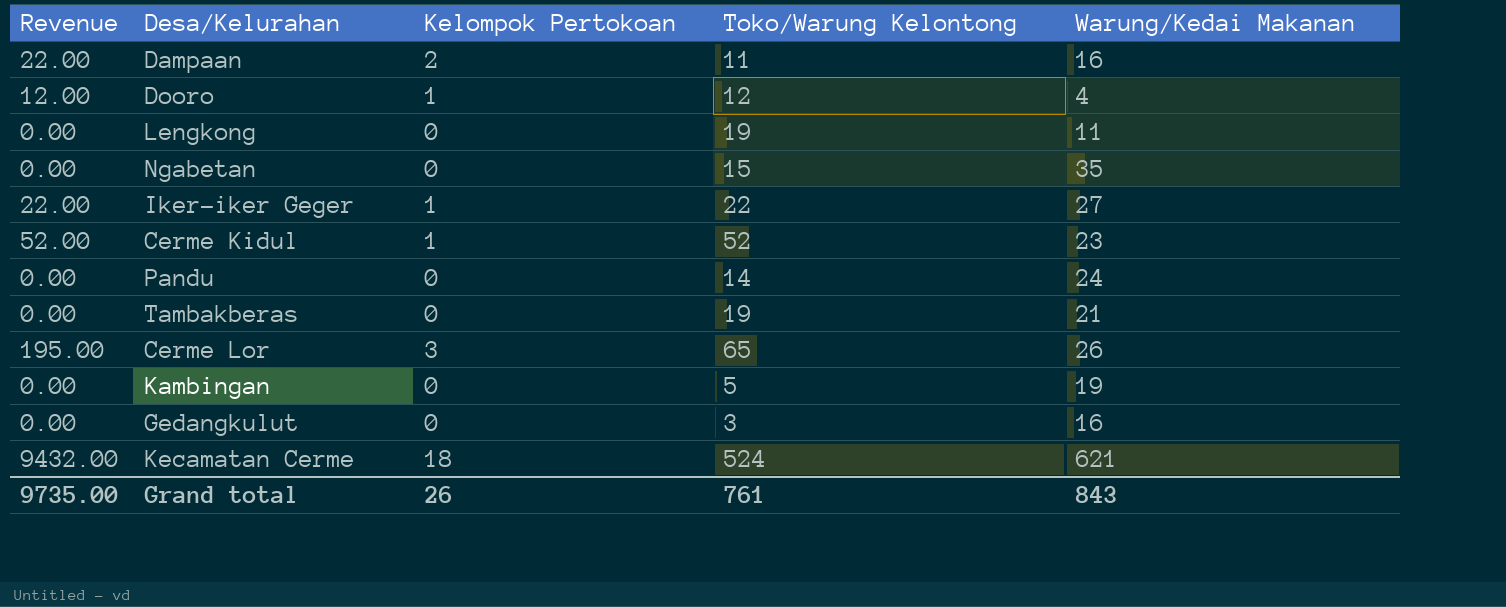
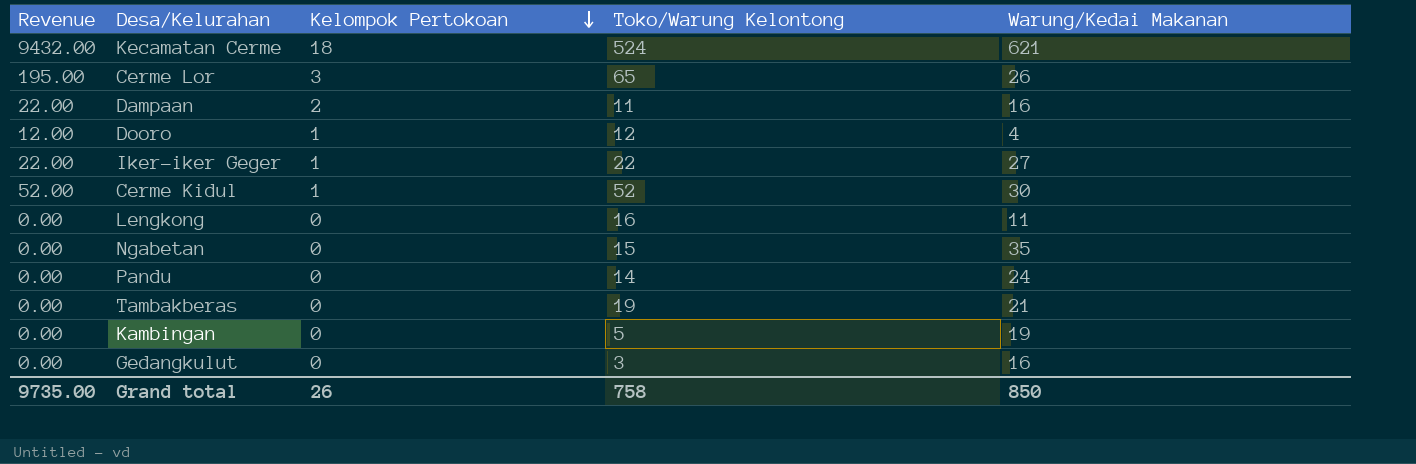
row order: none -> Kelompok Pertokoan descending
Cerme Kidul | Warung/Kedai Makanan: 23 -> 30
Lengkong | Toko/Warung Kelontong: 19 -> 16
Grand total | Toko/Warung Kelontong: 761 -> 758
Grand total | Warung/Kedai Makanan: 843 -> 850

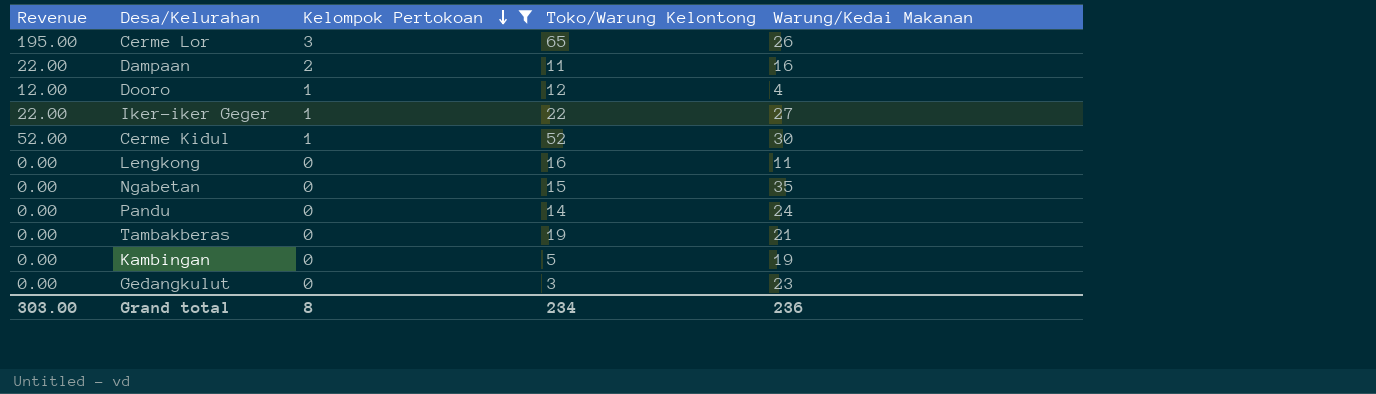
filter: none -> Kelompok Pertokoan != 18
Gedangkulut | Warung/Kedai Makanan: 16 -> 23
Grand total | Revenue: 9735.00 -> 303.00
Grand total | Kelompok Pertokoan: 26 -> 8
Grand total | Toko/Warung Kelontong: 758 -> 234
Grand total | Warung/Kedai Makanan: 850 -> 236

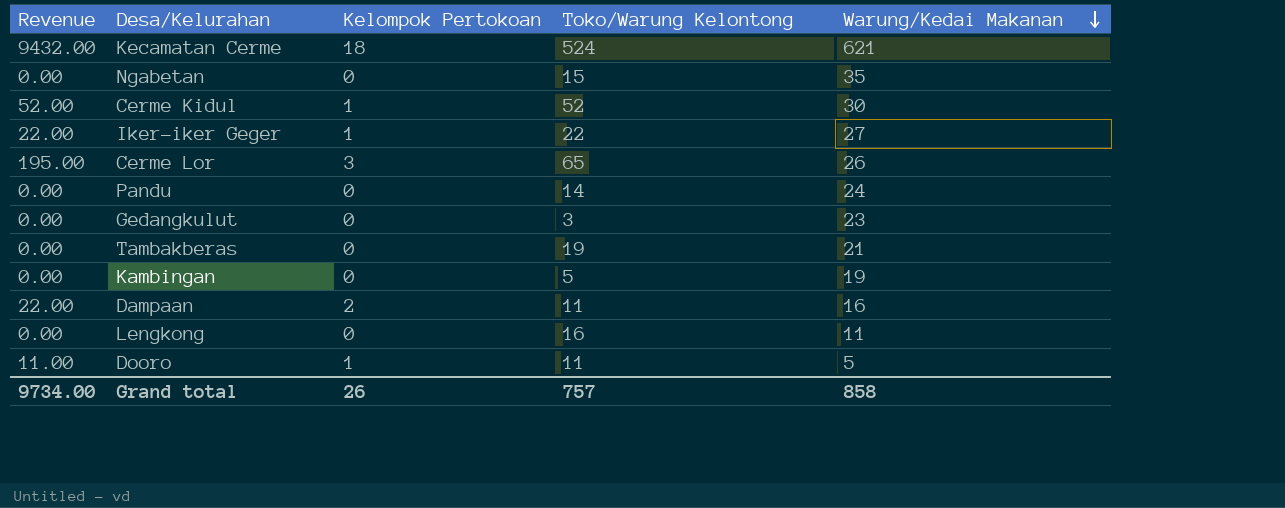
filter: Kelompok Pertokoan != 18 -> none
row order: Kelompok Pertokoan descending -> Warung/Kedai Makanan descending
Dooro | Revenue: 12.00 -> 11.00
Dooro | Toko/Warung Kelontong: 12 -> 11
Dooro | Warung/Kedai Makanan: 4 -> 5
Grand total | Revenue: 303.00 -> 9734.00
Grand total | Kelompok Pertokoan: 8 -> 26
Grand total | Toko/Warung Kelontong: 234 -> 757
Grand total | Warung/Kedai Makanan: 236 -> 858

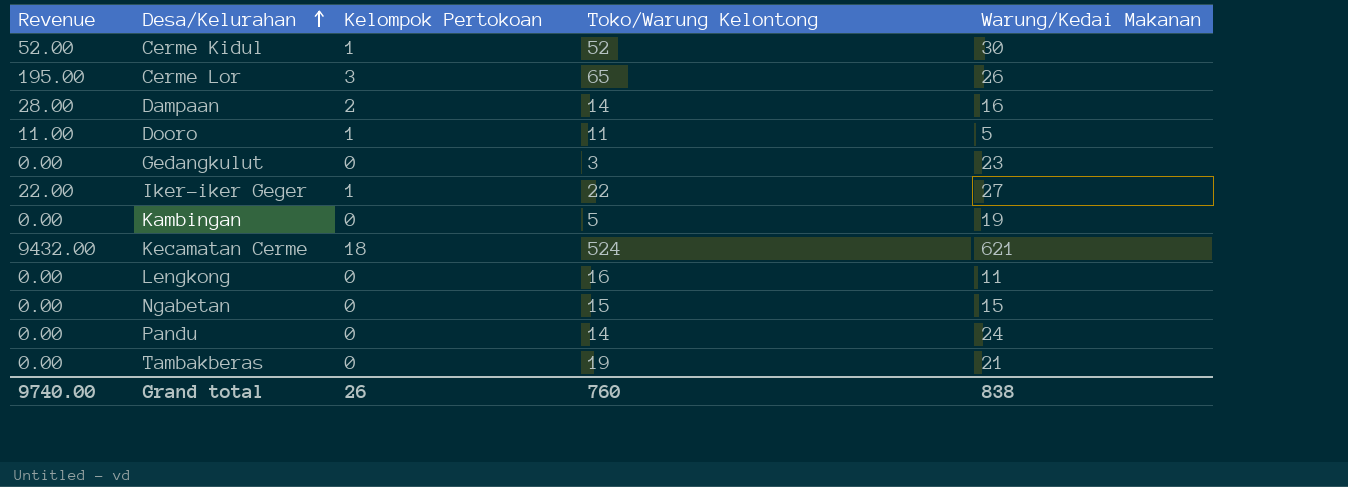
row order: Warung/Kedai Makanan descending -> Desa/Kelurahan ascending
Dampaan | Revenue: 22.00 -> 28.00
Dampaan | Toko/Warung Kelontong: 11 -> 14
Ngabetan | Warung/Kedai Makanan: 35 -> 15
Grand total | Revenue: 9734.00 -> 9740.00
Grand total | Toko/Warung Kelontong: 757 -> 760
Grand total | Warung/Kedai Makanan: 858 -> 838

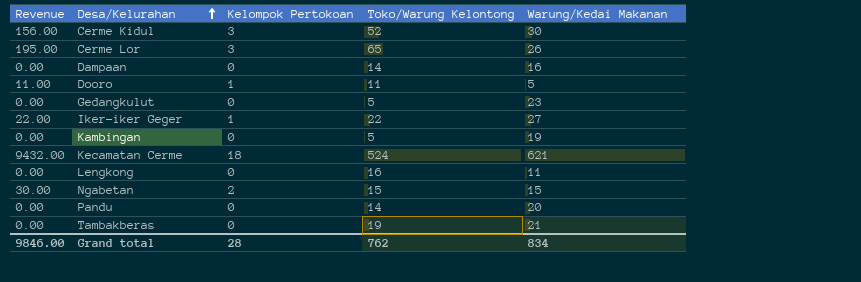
Cerme Kidul | Revenue: 52.00 -> 156.00
Cerme Kidul | Kelompok Pertokoan: 1 -> 3
Dampaan | Revenue: 28.00 -> 0.00
Dampaan | Kelompok Pertokoan: 2 -> 0
Gedangkulut | Toko/Warung Kelontong: 3 -> 5
Ngabetan | Revenue: 0.00 -> 30.00
Ngabetan | Kelompok Pertokoan: 0 -> 2
Pandu | Warung/Kedai Makanan: 24 -> 20
Grand total | Revenue: 9740.00 -> 9846.00
Grand total | Kelompok Pertokoan: 26 -> 28
Grand total | Toko/Warung Kelontong: 760 -> 762
Grand total | Warung/Kedai Makanan: 838 -> 834

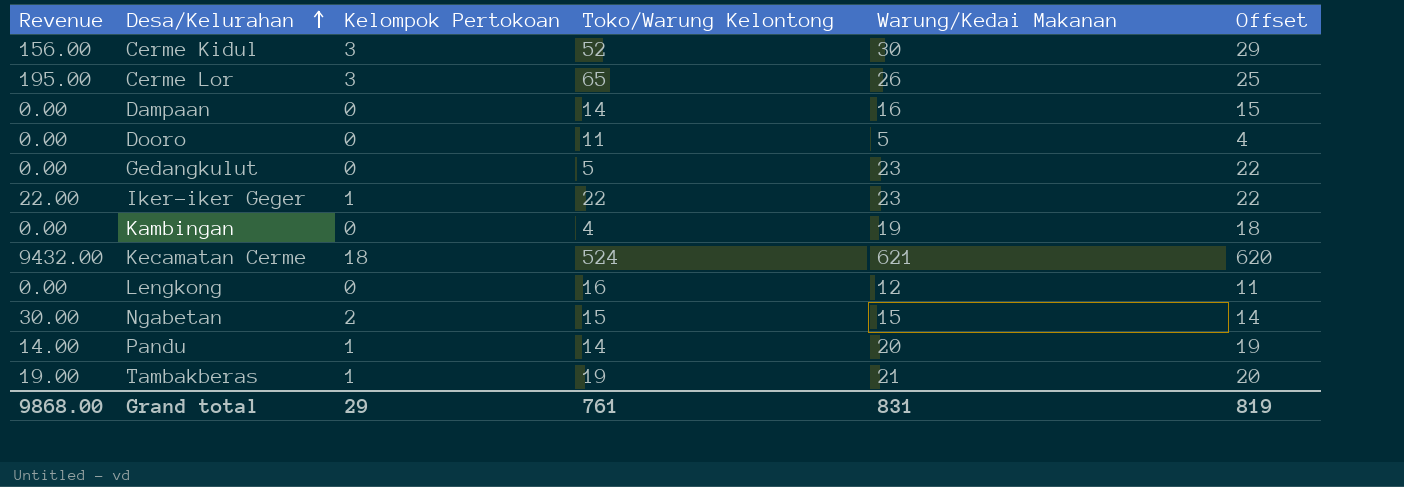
column Offset | formula: none -> [Warung/Kedai Makanan] - 1
Dooro | Revenue: 11.00 -> 0.00
Dooro | Kelompok Pertokoan: 1 -> 0
Iker-iker Geger | Warung/Kedai Makanan: 27 -> 23
Kambingan | Toko/Warung Kelontong: 5 -> 4
Lengkong | Warung/Kedai Makanan: 11 -> 12
Pandu | Revenue: 0.00 -> 14.00
Pandu | Kelompok Pertokoan: 0 -> 1
Tambakberas | Revenue: 0.00 -> 19.00
Tambakberas | Kelompok Pertokoan: 0 -> 1
Grand total | Revenue: 9846.00 -> 9868.00
Grand total | Kelompok Pertokoan: 28 -> 29
Grand total | Toko/Warung Kelontong: 762 -> 761
Grand total | Warung/Kedai Makanan: 834 -> 831

